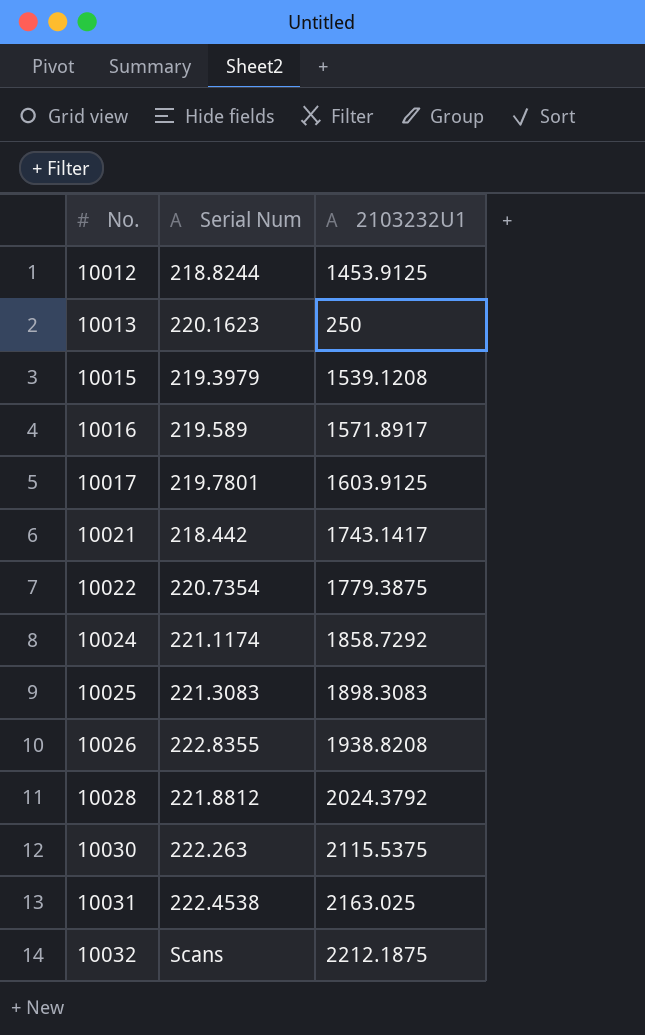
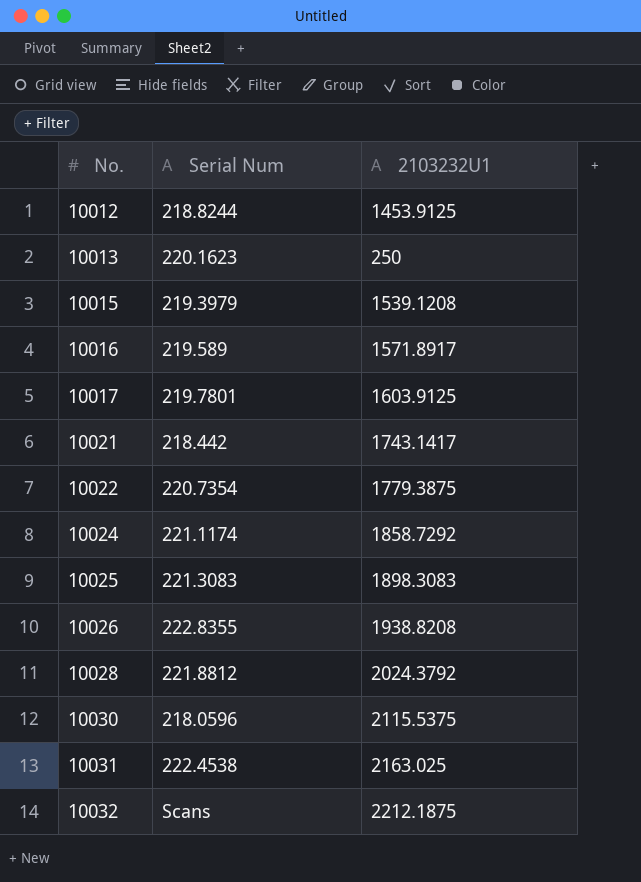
10030 | Serial Num: 222.263 -> 218.0596

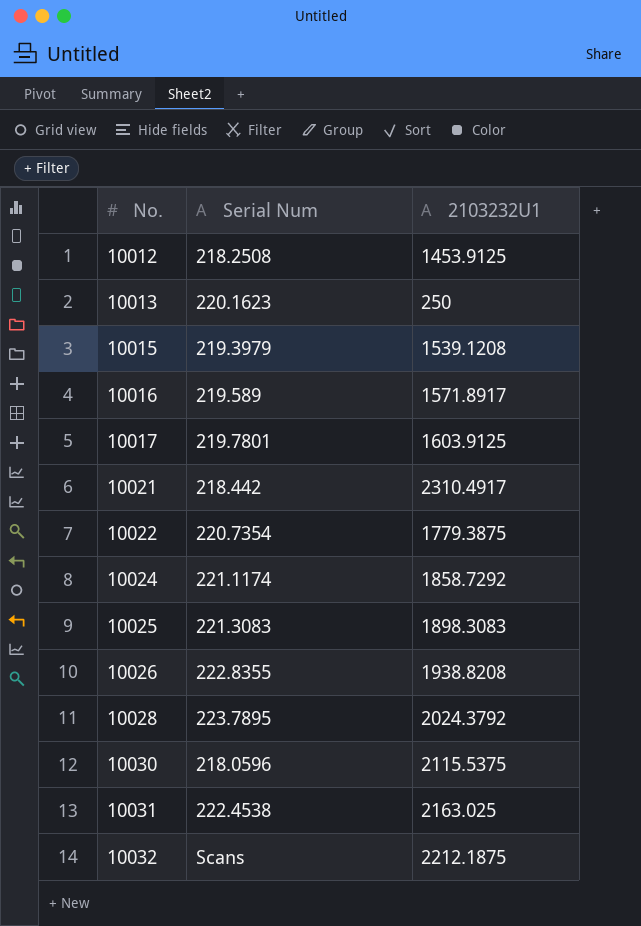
10012 | Serial Num: 218.8244 -> 218.2508
10021 | 2103232U1: 1743.1417 -> 2310.4917
10028 | Serial Num: 221.8812 -> 223.7895

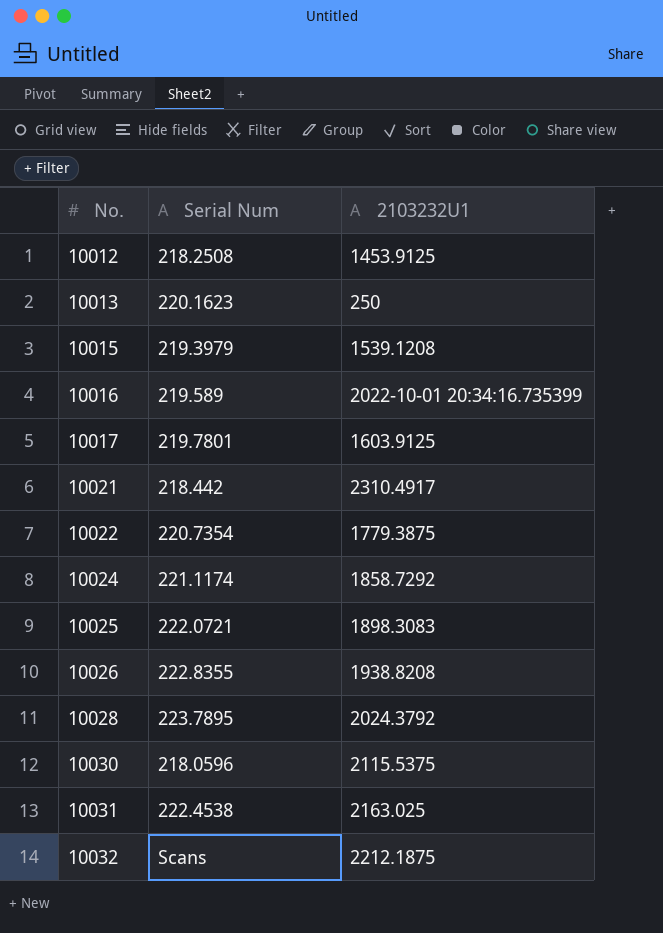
10016 | 2103232U1: 1571.8917 -> 2022-10-01 20:34:16.735399
10025 | Serial Num: 221.3083 -> 222.0721

